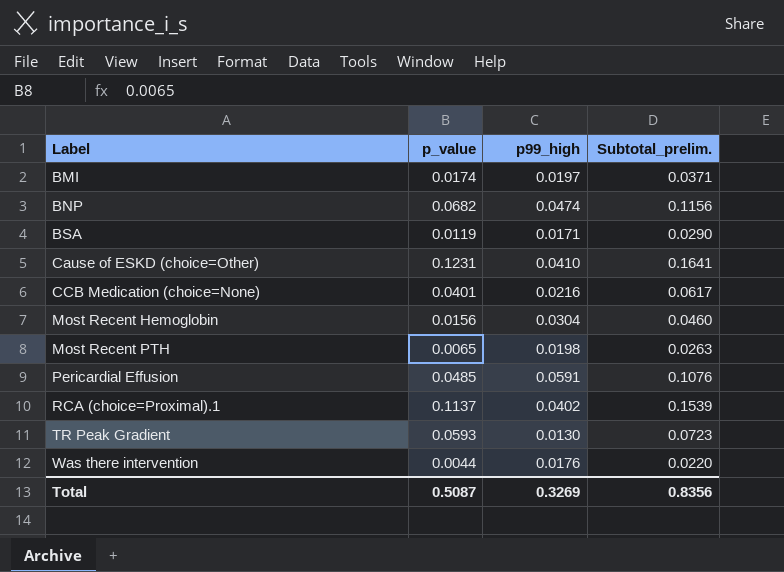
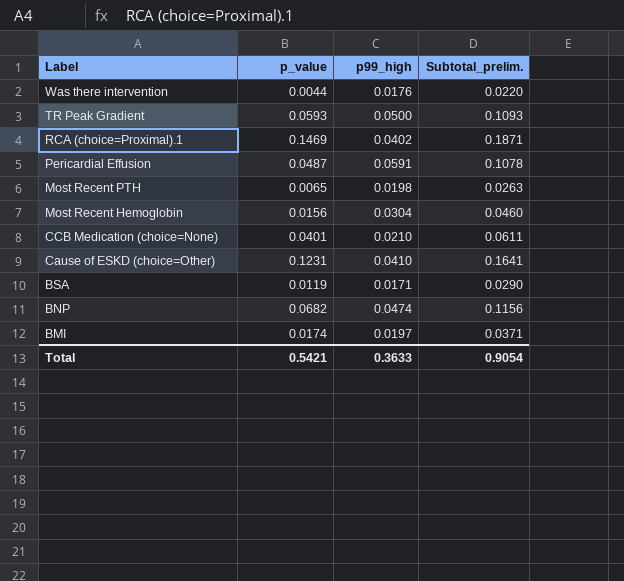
row order: Label ascending -> Label descending
TR Peak Gradient | p99_high: 0.0130 -> 0.0500
TR Peak Gradient | Subtotal_prelim.: 0.0723 -> 0.1093
RCA (choice=Proximal).1 | p_value: 0.1137 -> 0.1469
RCA (choice=Proximal).1 | Subtotal_prelim.: 0.1539 -> 0.1871
Pericardial Effusion | p_value: 0.0485 -> 0.0487
Pericardial Effusion | Subtotal_prelim.: 0.1076 -> 0.1078
CCB Medication (choice=None) | p99_high: 0.0216 -> 0.0210
CCB Medication (choice=None) | Subtotal_prelim.: 0.0617 -> 0.0611
Total | p_value: 0.5087 -> 0.5421
Total | p99_high: 0.3269 -> 0.3633
Total | Subtotal_prelim.: 0.8356 -> 0.9054

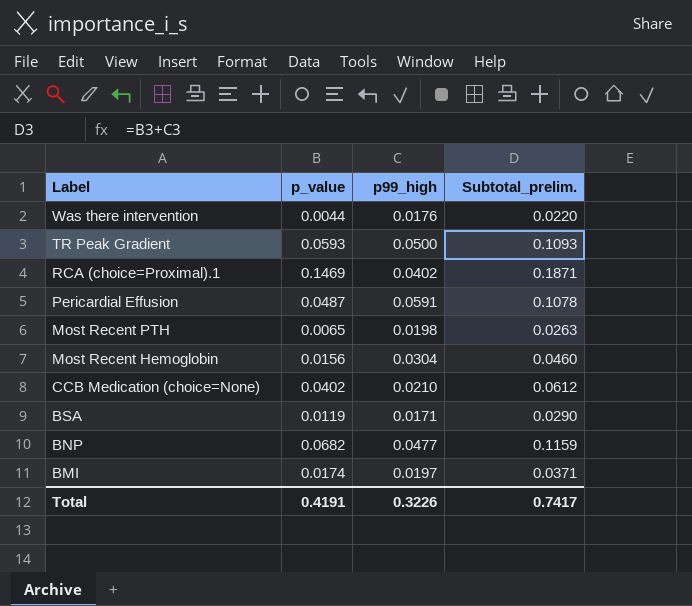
row Cause of ESKD (choice=Other): 0.1231 | 0.0410 | 0.1641 -> none
CCB Medication (choice=None) | p_value: 0.0401 -> 0.0402
CCB Medication (choice=None) | Subtotal_prelim.: 0.0611 -> 0.0612
BNP | p99_high: 0.0474 -> 0.0477
BNP | Subtotal_prelim.: 0.1156 -> 0.1159
Total | p_value: 0.5421 -> 0.4191
Total | p99_high: 0.3633 -> 0.3226
Total | Subtotal_prelim.: 0.9054 -> 0.7417

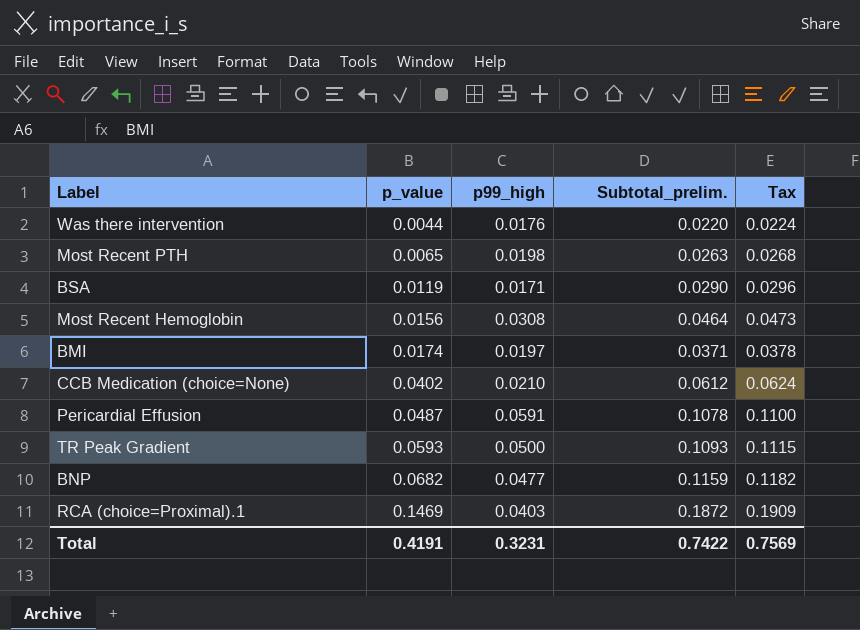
row order: Label descending -> p_value ascending
column Tax | formula: none -> [Subtotal_prelim.] * 1.02
Most Recent Hemoglobin | p99_high: 0.0304 -> 0.0308
Most Recent Hemoglobin | Subtotal_prelim.: 0.0460 -> 0.0464
RCA (choice=Proximal).1 | p99_high: 0.0402 -> 0.0403
RCA (choice=Proximal).1 | Subtotal_prelim.: 0.1871 -> 0.1872
Total | p99_high: 0.3226 -> 0.3231
Total | Subtotal_prelim.: 0.7417 -> 0.7422

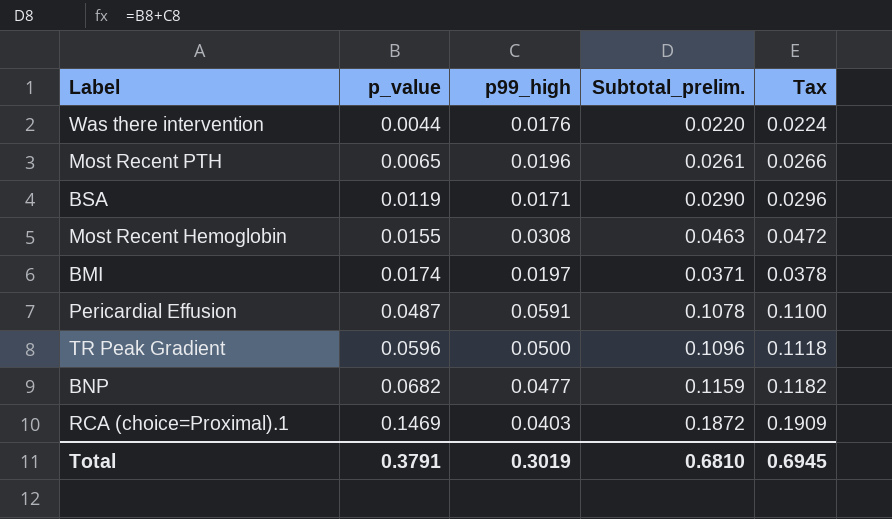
row CCB Medication (choice=None): 0.0402 | 0.0210 | 0.0612 | 0.0624 -> none
Most Recent PTH | p99_high: 0.0198 -> 0.0196
Most Recent PTH | Subtotal_prelim.: 0.0263 -> 0.0261
Most Recent PTH | Tax: 0.0268 -> 0.0266
Most Recent Hemoglobin | p_value: 0.0156 -> 0.0155
Most Recent Hemoglobin | Subtotal_prelim.: 0.0464 -> 0.0463
Most Recent Hemoglobin | Tax: 0.0473 -> 0.0472
TR Peak Gradient | p_value: 0.0593 -> 0.0596
TR Peak Gradient | Subtotal_prelim.: 0.1093 -> 0.1096
TR Peak Gradient | Tax: 0.1115 -> 0.1118
Total | p_value: 0.4191 -> 0.3791
Total | p99_high: 0.3231 -> 0.3019
Total | Subtotal_prelim.: 0.7422 -> 0.6810
Total | Tax: 0.7569 -> 0.6945

